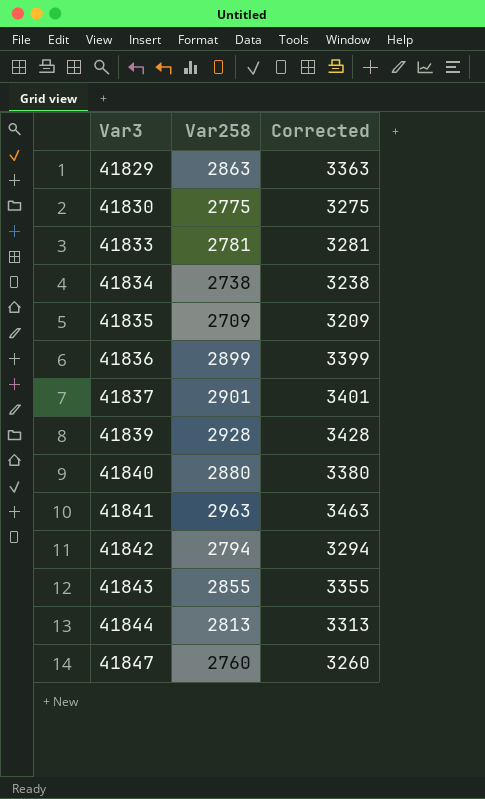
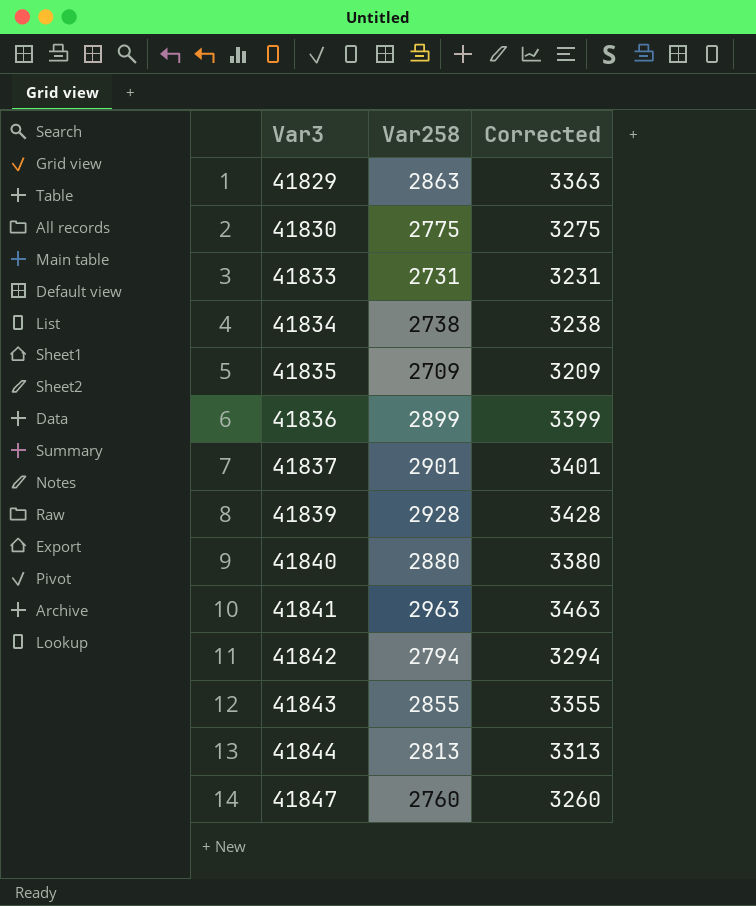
41833 | Var258: 2781 -> 2731
41833 | Corrected: 3281 -> 3231

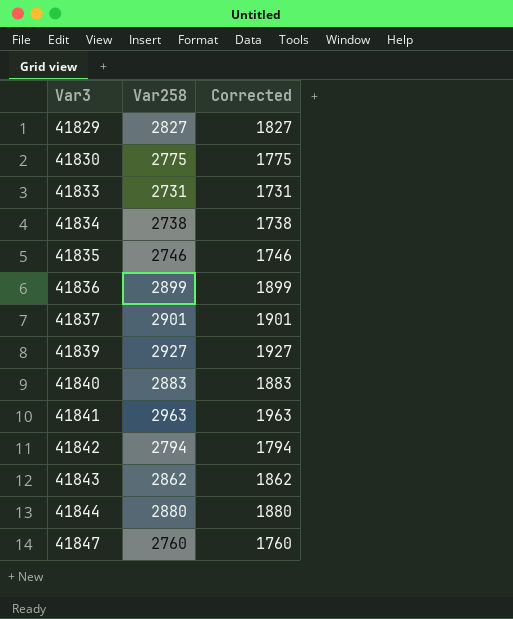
column Corrected | formula: [Var258] + 500 -> [Var258] - 1000
41829 | Var258: 2863 -> 2827
41835 | Var258: 2709 -> 2746
41839 | Var258: 2928 -> 2927
41840 | Var258: 2880 -> 2883
41843 | Var258: 2855 -> 2862
41844 | Var258: 2813 -> 2880

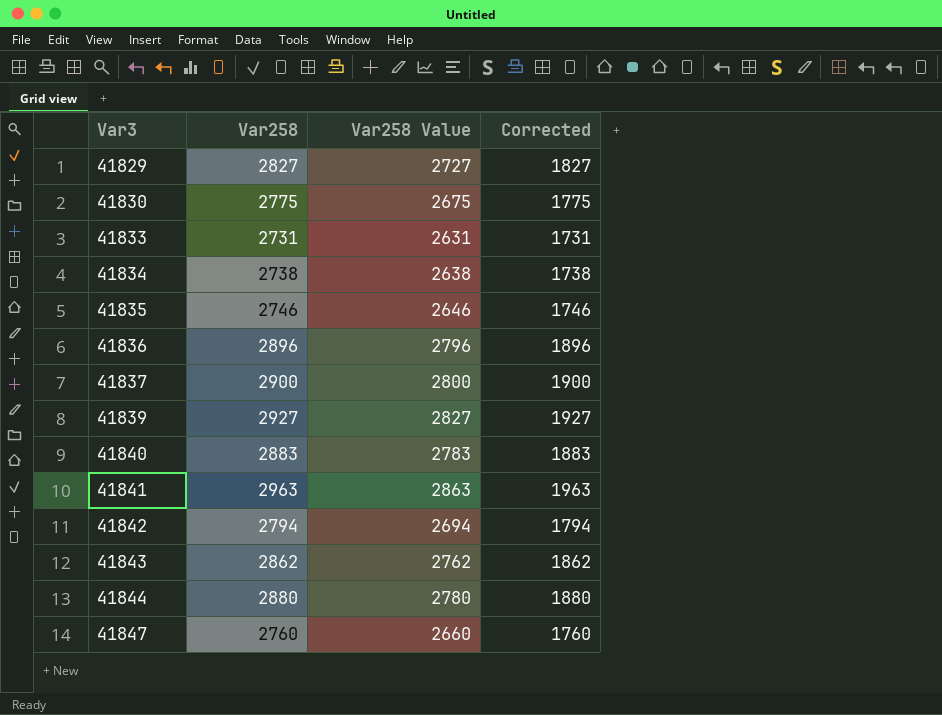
column Var258 Value | formula: none -> [Var258] - 100
41836 | Var258: 2899 -> 2896
41836 | Corrected: 1899 -> 1896
41837 | Var258: 2901 -> 2900
41837 | Corrected: 1901 -> 1900

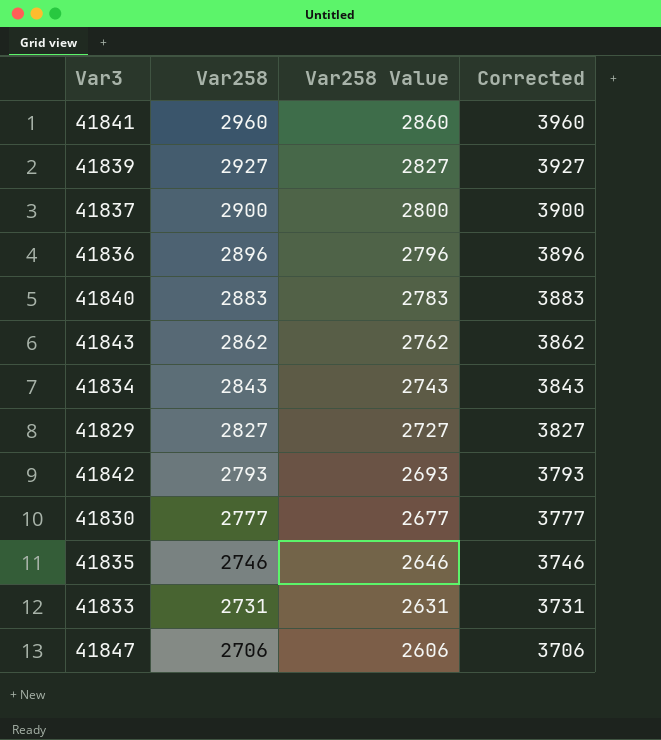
row order: Var3 ascending -> Var258 descending
column Corrected | formula: [Var258] - 1000 -> [Var258] + 1000
row 41844: 2880 | 2780 | 1880 -> none
41841 | Var258: 2963 -> 2960
41841 | Var258 Value: 2863 -> 2860
41834 | Var258: 2738 -> 2843
41834 | Var258 Value: 2638 -> 2743
41842 | Var258: 2794 -> 2793
41842 | Var258 Value: 2694 -> 2693
41830 | Var258: 2775 -> 2777
41830 | Var258 Value: 2675 -> 2677
41847 | Var258: 2760 -> 2706
41847 | Var258 Value: 2660 -> 2606

